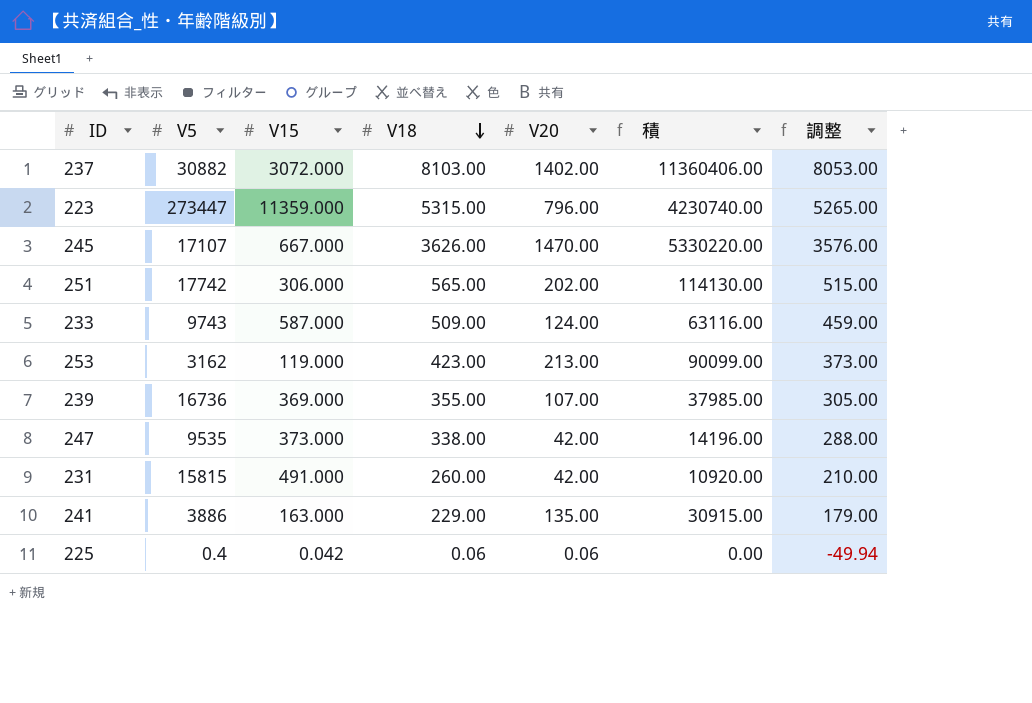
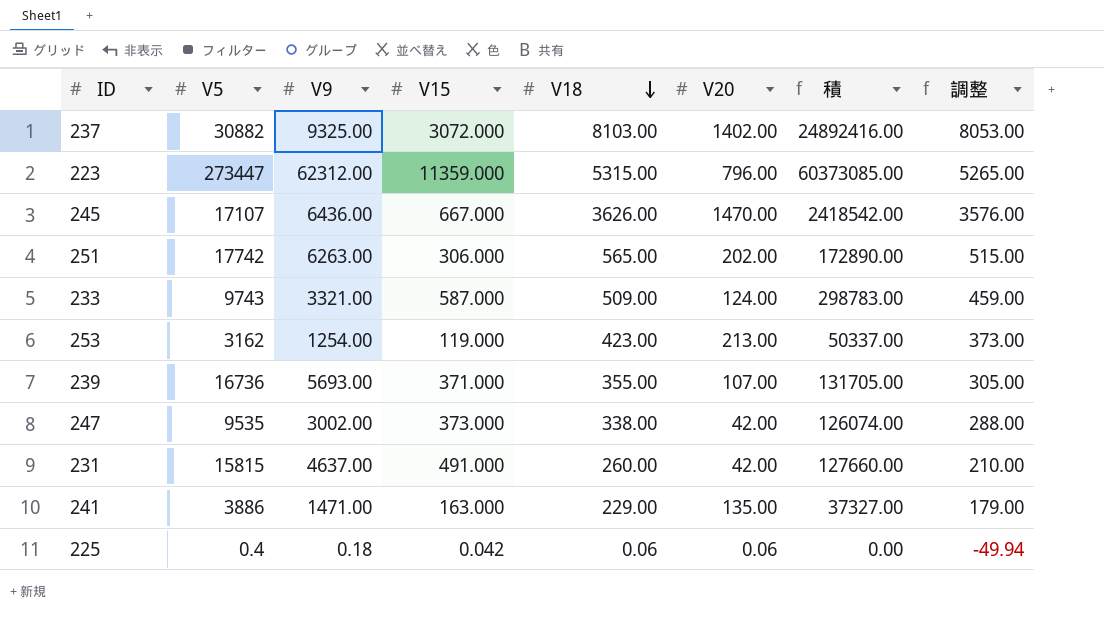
column V9 | position: none -> 3
column 積 | formula: [V18] * [V20] -> [V15] * [V18]
239 | V15: 369.000 -> 371.000

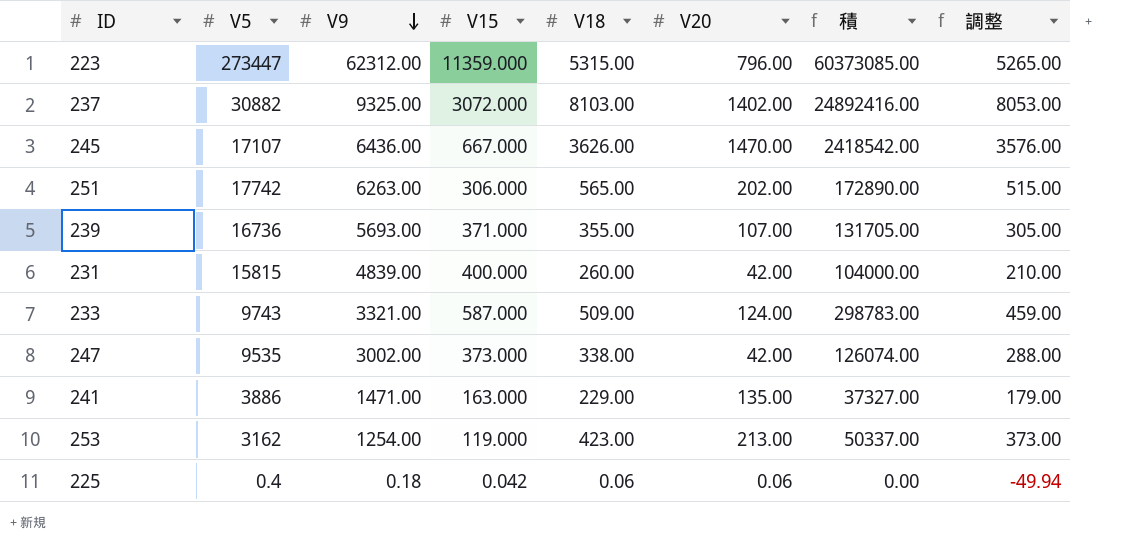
row order: V18 descending -> V9 descending
231 | V9: 4637.00 -> 4839.00
231 | V15: 491.000 -> 400.000
231 | 積: 127660.00 -> 104000.00

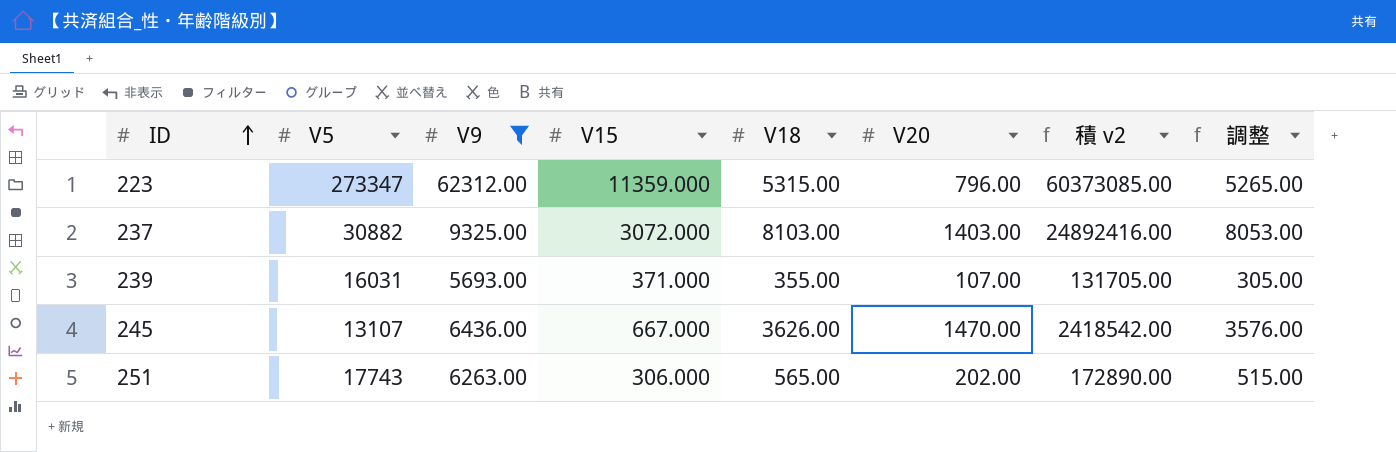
filter: none -> V9 >= 5693.00
row order: V9 descending -> ID ascending
column name: 積 -> 積 v2
223 | V5: 273447 -> 273347
237 | V20: 1402.00 -> 1403.00
239 | V5: 16736 -> 16031
245 | V5: 17107 -> 13107
251 | V5: 17742 -> 17743

